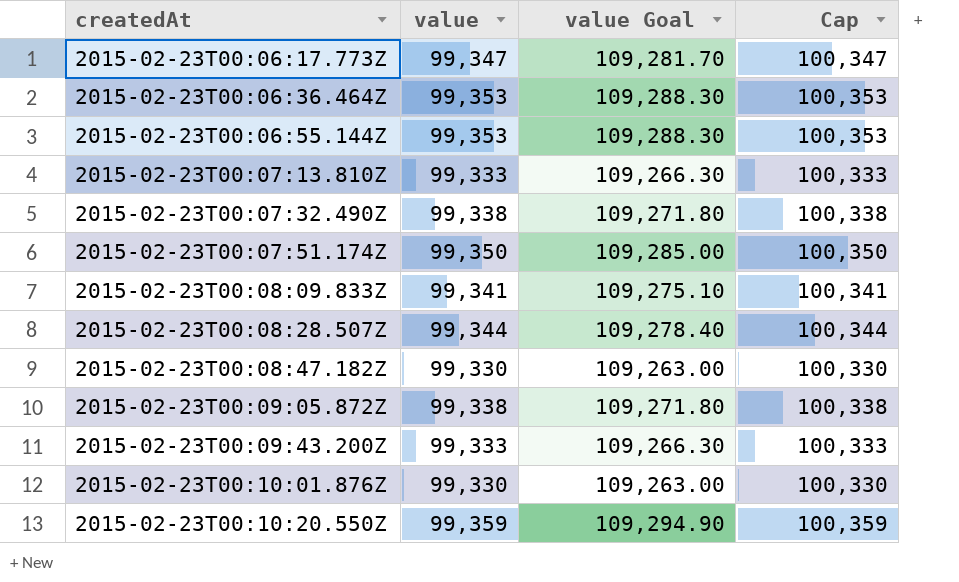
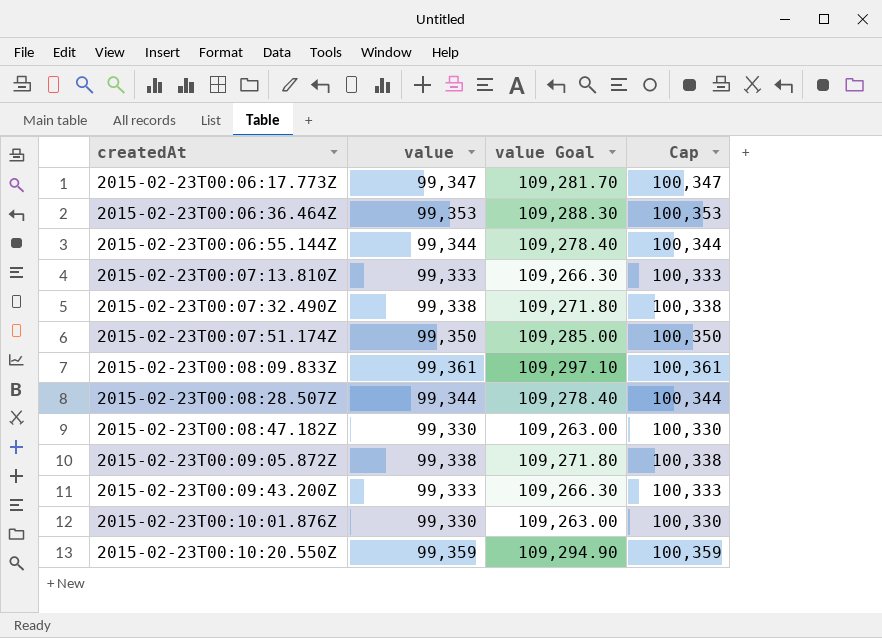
2015-02-23T00:06:55.144Z | value: 99,353 -> 99,344
2015-02-23T00:06:55.144Z | value Goal: 109,288.30 -> 109,278.40
2015-02-23T00:06:55.144Z | Cap: 100,353 -> 100,344
2015-02-23T00:08:09.833Z | value: 99,341 -> 99,361
2015-02-23T00:08:09.833Z | value Goal: 109,275.10 -> 109,297.10
2015-02-23T00:08:09.833Z | Cap: 100,341 -> 100,361

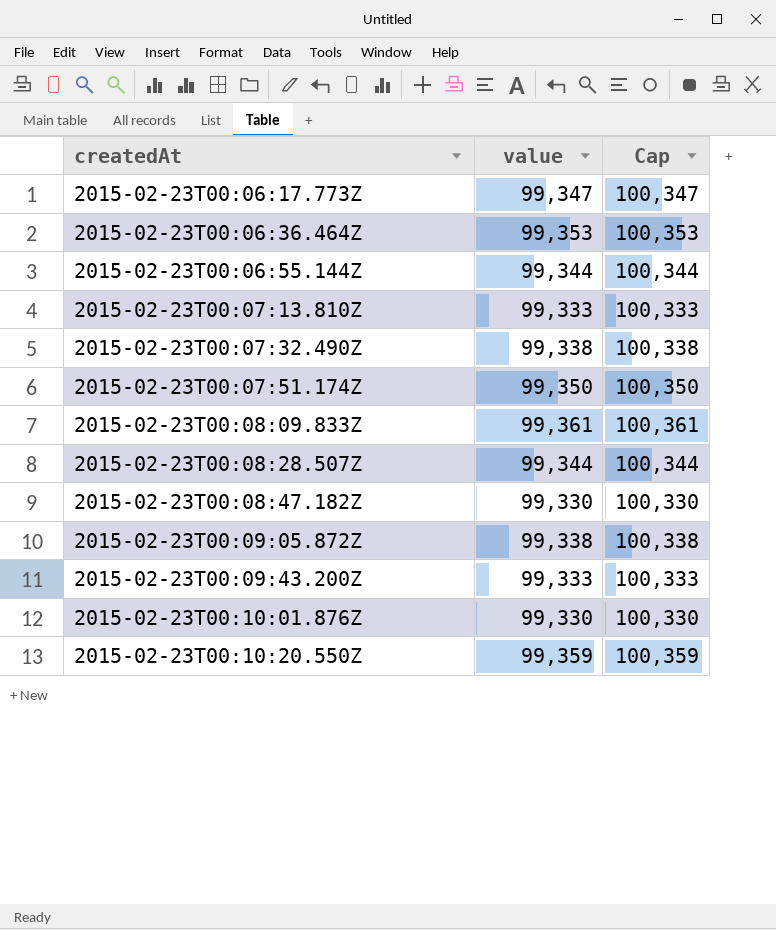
column value Goal | formula: [value] * 1.1 -> none

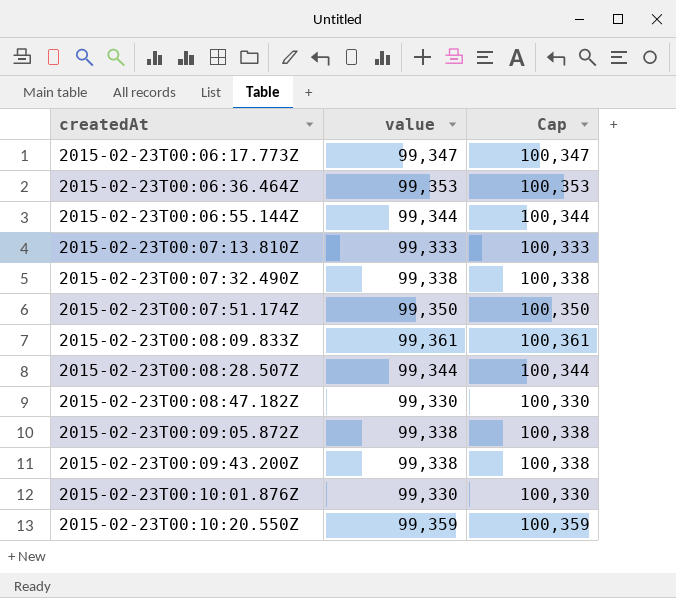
2015-02-23T00:09:43.200Z | value: 99,333 -> 99,338
2015-02-23T00:09:43.200Z | Cap: 100,333 -> 100,338

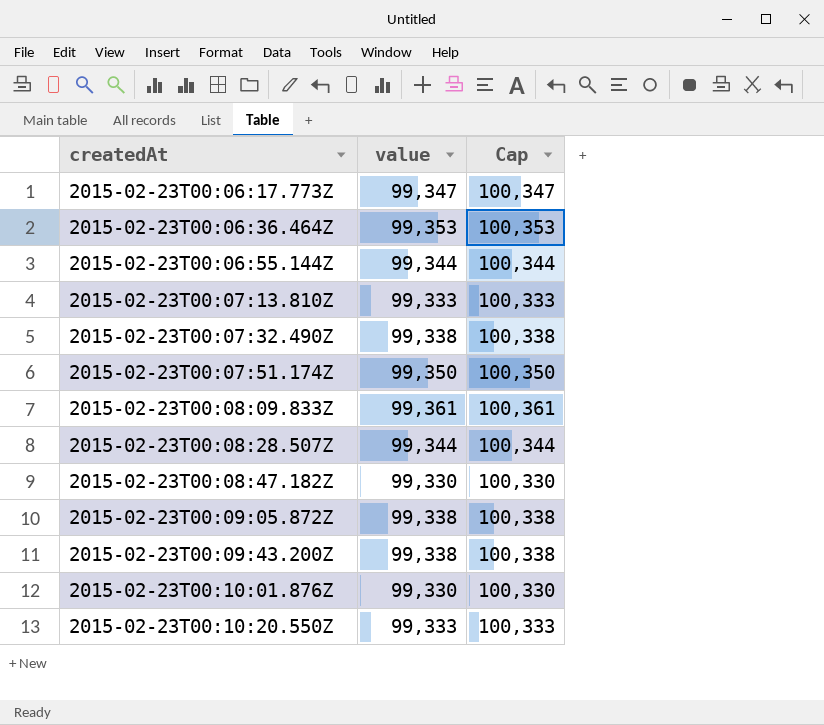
2015-02-23T00:10:20.550Z | value: 99,359 -> 99,333
2015-02-23T00:10:20.550Z | Cap: 100,359 -> 100,333

